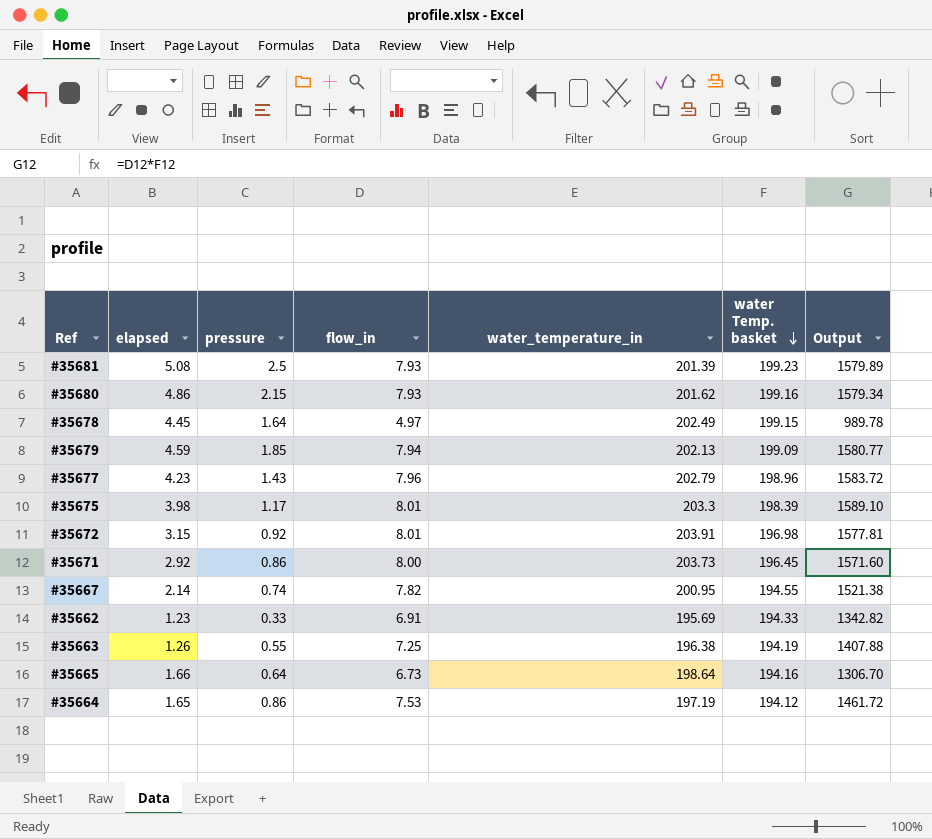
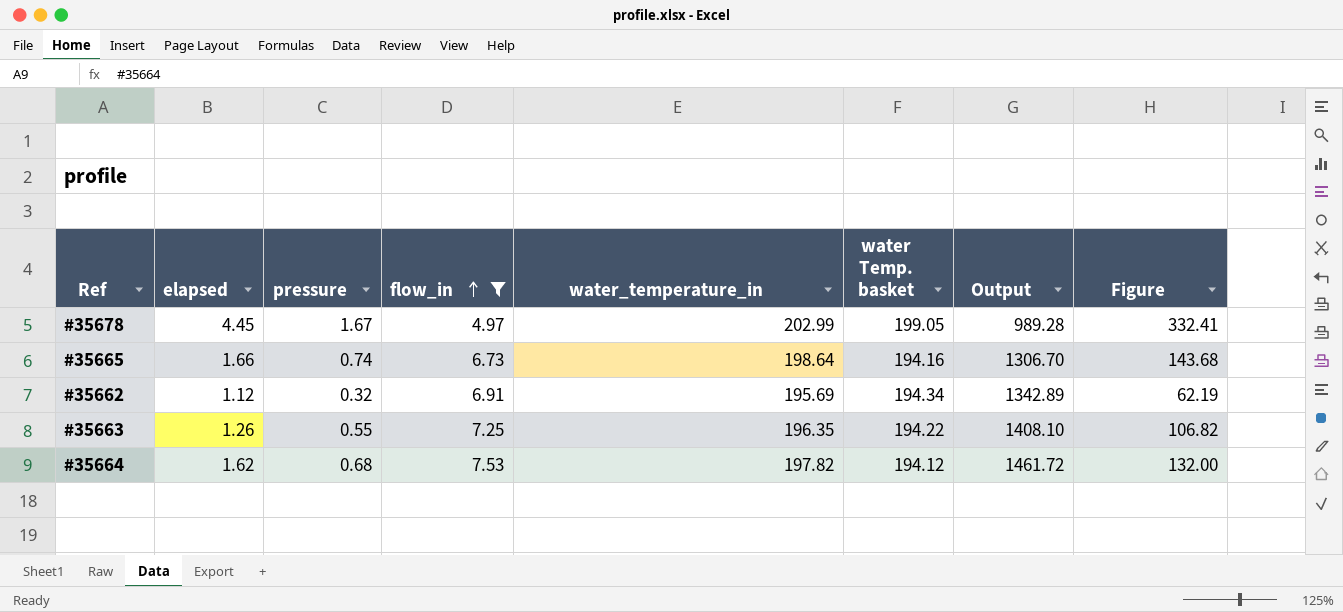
filter: none -> flow_in <= 7.53
row order: water Temp. basket descending -> flow_in ascending
column Figure | formula: none -> [pressure] * [water Temp. basket]
#35678 | pressure: 1.64 -> 1.67
#35678 | water_temperature_in: 202.49 -> 202.99
#35678 | water Temp. basket: 199.15 -> 199.05
#35678 | Output: 989.78 -> 989.28
#35665 | pressure: 0.64 -> 0.74
#35662 | elapsed: 1.23 -> 1.12
#35662 | pressure: 0.33 -> 0.32
#35662 | water Temp. basket: 194.33 -> 194.34
#35662 | Output: 1342.82 -> 1342.89
#35663 | water_temperature_in: 196.38 -> 196.35
#35663 | water Temp. basket: 194.19 -> 194.22
#35663 | Output: 1407.88 -> 1408.10
#35664 | elapsed: 1.65 -> 1.62
#35664 | pressure: 0.86 -> 0.68
#35664 | water_temperature_in: 197.19 -> 197.82

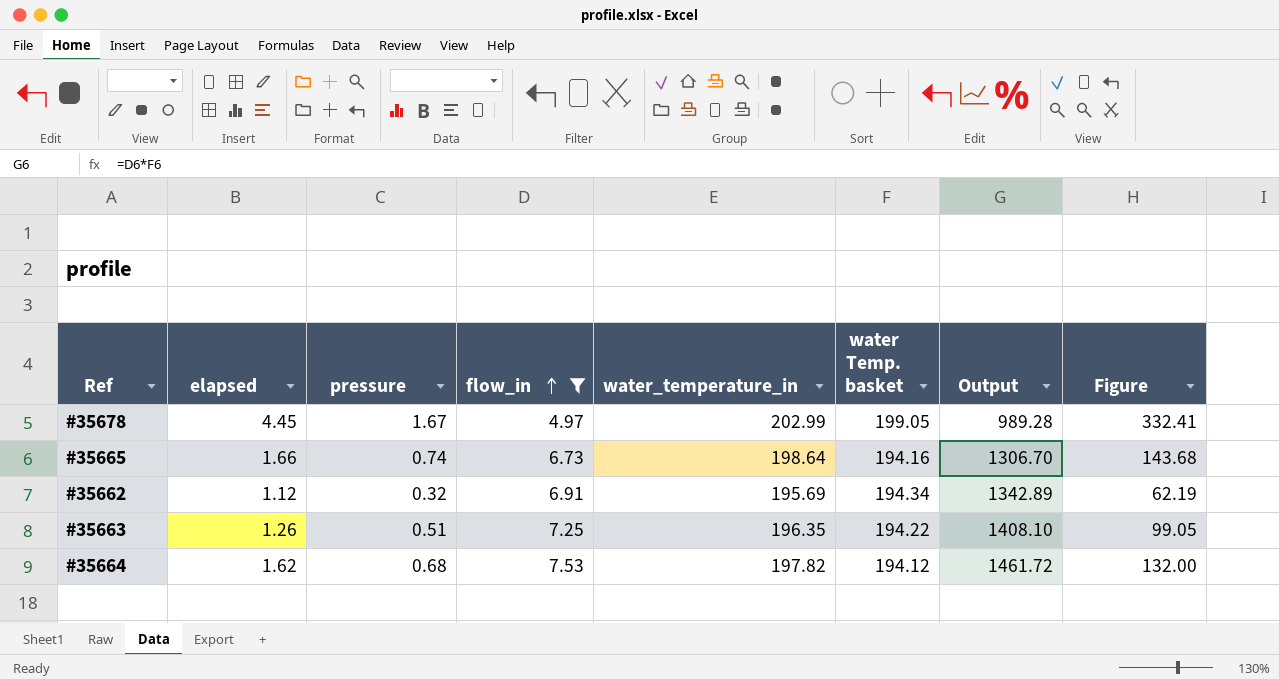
#35663 | pressure: 0.55 -> 0.51
#35663 | Figure: 106.82 -> 99.05

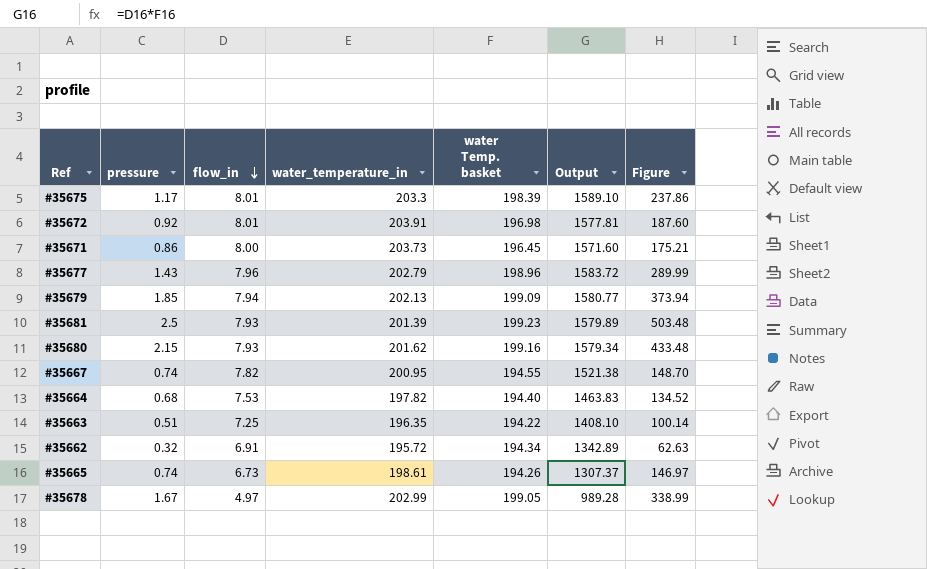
filter: flow_in <= 7.53 -> none
row order: flow_in ascending -> flow_in descending
column elapsed | position: 2 -> none
column Figure | formula: [pressure] * [water Temp. basket] -> [pressure] * [water_temperature_in]
#35664 | water Temp. basket: 194.12 -> 194.40
#35664 | Output: 1461.72 -> 1463.83
#35662 | water_temperature_in: 195.69 -> 195.72
#35665 | water_temperature_in: 198.64 -> 198.61
#35665 | water Temp. basket: 194.16 -> 194.26
#35665 | Output: 1306.70 -> 1307.37

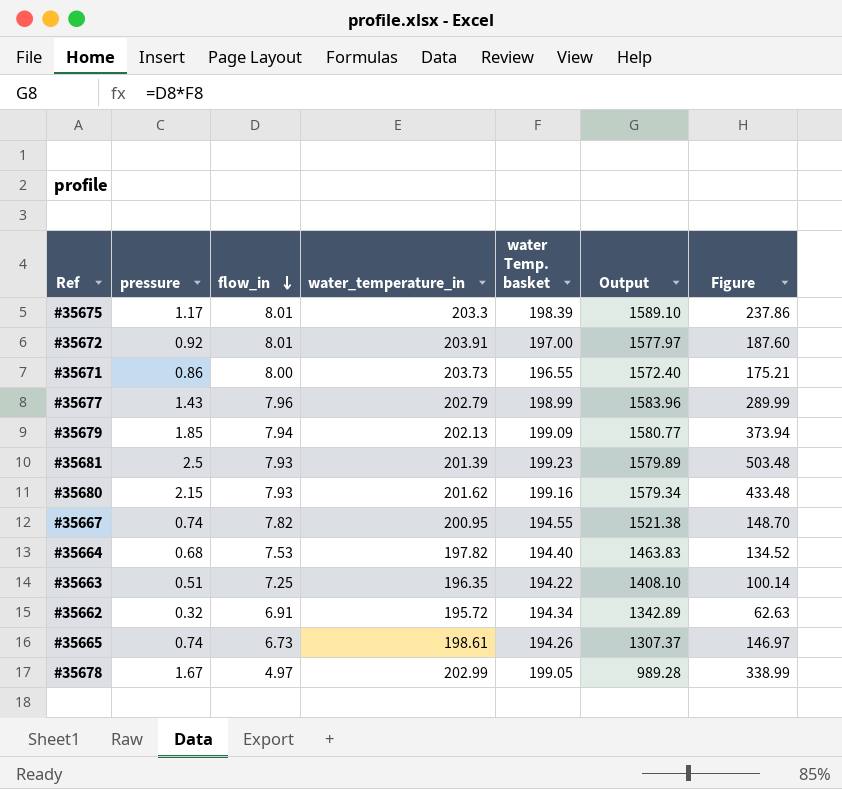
#35672 | water Temp. basket: 196.98 -> 197.00
#35672 | Output: 1577.81 -> 1577.97
#35671 | water Temp. basket: 196.45 -> 196.55
#35671 | Output: 1571.60 -> 1572.40
#35677 | water Temp. basket: 198.96 -> 198.99
#35677 | Output: 1583.72 -> 1583.96

